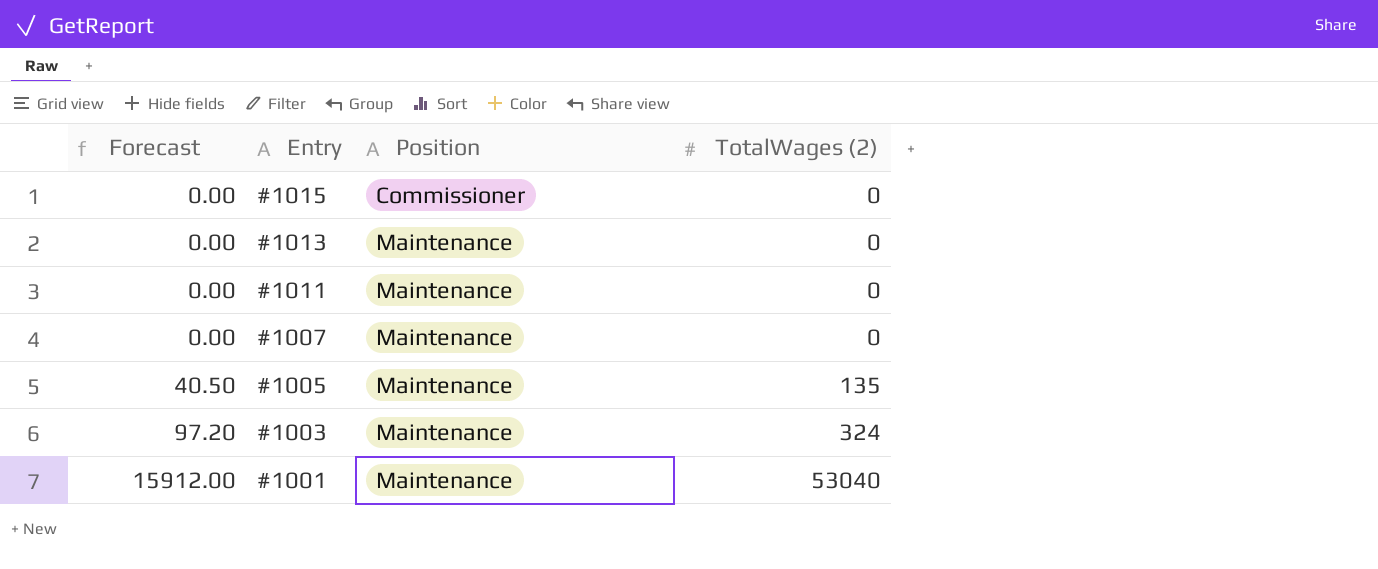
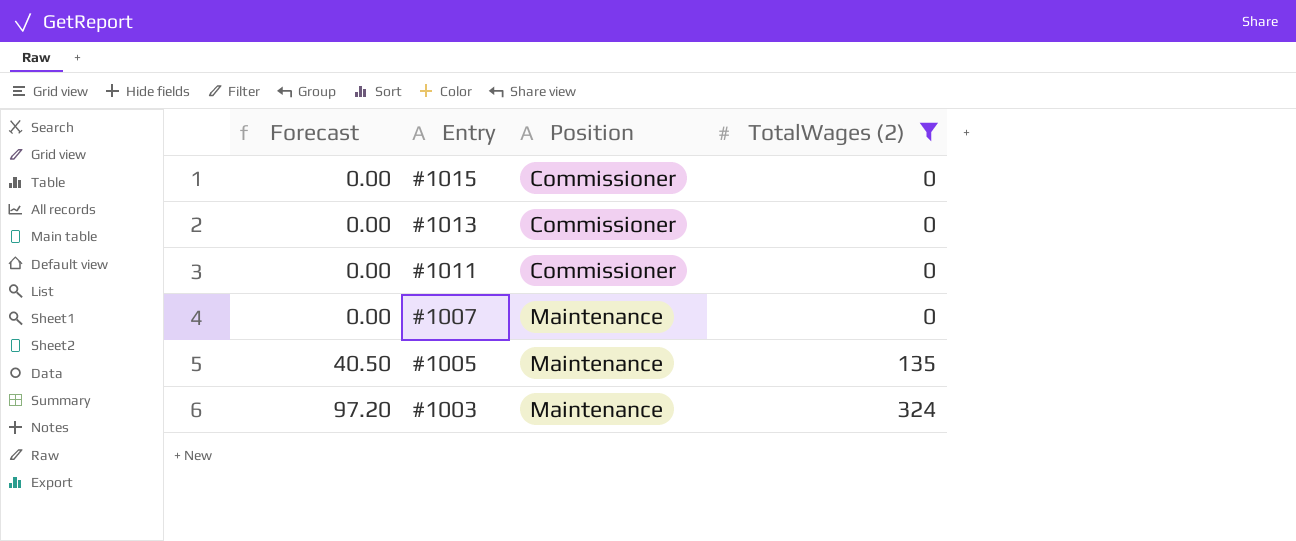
filter: none -> TotalWages (2) != 53040
#1013 | Position: Maintenance -> Commissioner
#1011 | Position: Maintenance -> Commissioner

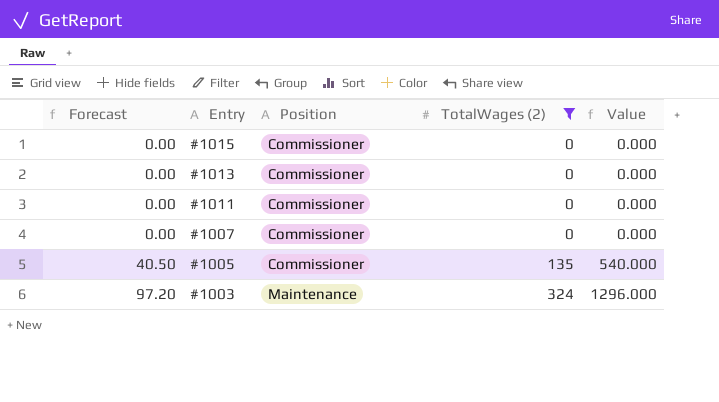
column Value | formula: none -> [TotalWages (2)] * 4
#1007 | Position: Maintenance -> Commissioner
#1005 | Position: Maintenance -> Commissioner

